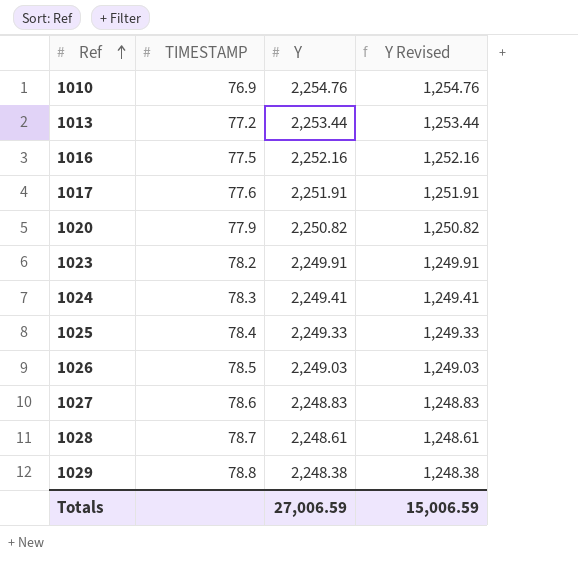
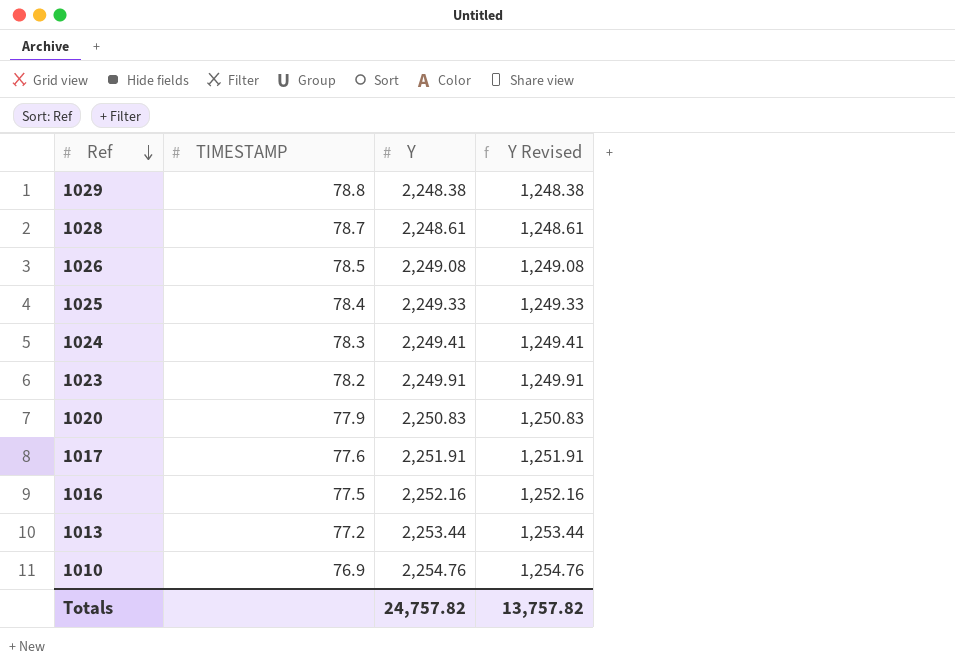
row order: Ref ascending -> Ref descending
row 1027: 78.6 | 2,248.83 | 1,248.83 -> none
1026 | Y: 2,249.03 -> 2,249.08
1026 | Y Revised: 1,249.03 -> 1,249.08
1020 | Y: 2,250.82 -> 2,250.83
1020 | Y Revised: 1,250.82 -> 1,250.83
Totals | Y: 27,006.59 -> 24,757.82
Totals | Y Revised: 15,006.59 -> 13,757.82

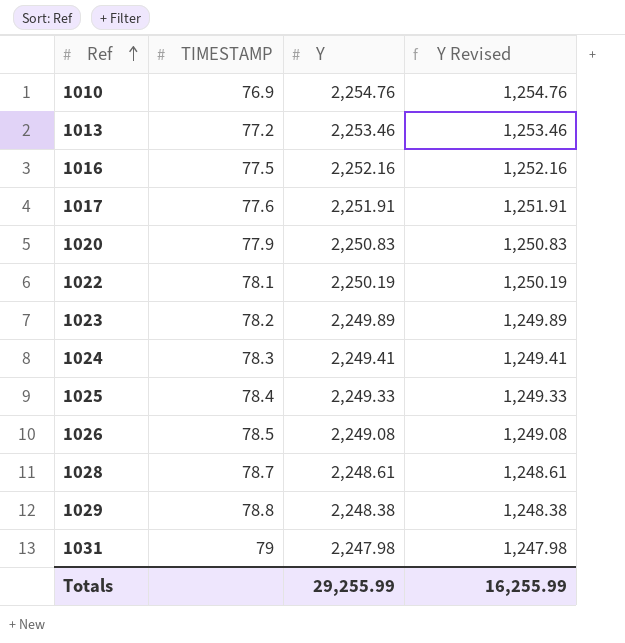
row order: Ref descending -> Ref ascending
1013 | Y: 2,253.44 -> 2,253.46
1013 | Y Revised: 1,253.44 -> 1,253.46
row 1022: none -> 78.1 | 2,250.19 | 1,250.19
1023 | Y: 2,249.91 -> 2,249.89
1023 | Y Revised: 1,249.91 -> 1,249.89
row 1031: none -> 79 | 2,247.98 | 1,247.98
Totals | Y: 24,757.82 -> 29,255.99
Totals | Y Revised: 13,757.82 -> 16,255.99

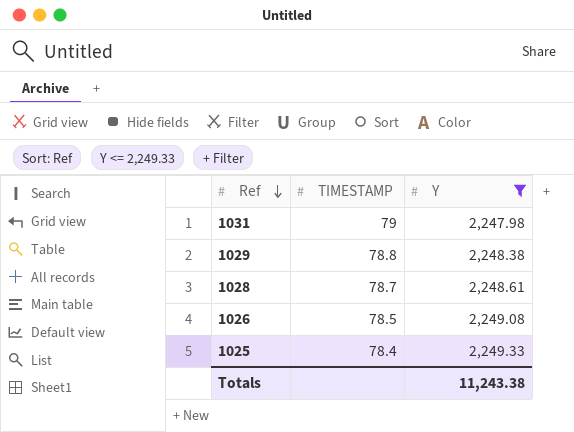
filter: none -> Y <= 2,249.33
row order: Ref ascending -> Ref descending
column Y Revised | formula: [Y] - 1000 -> none
Totals | Y: 29,255.99 -> 11,243.38

